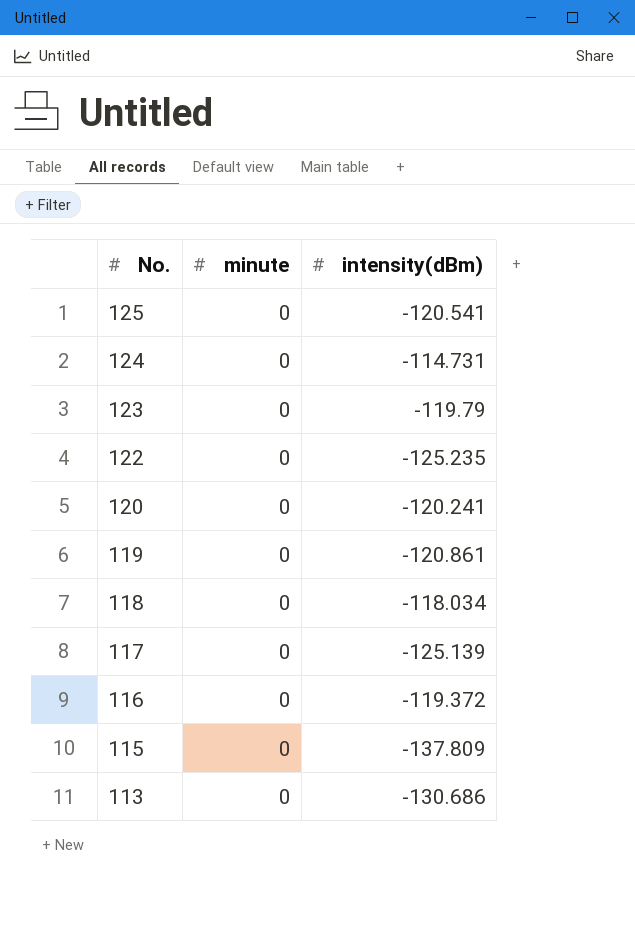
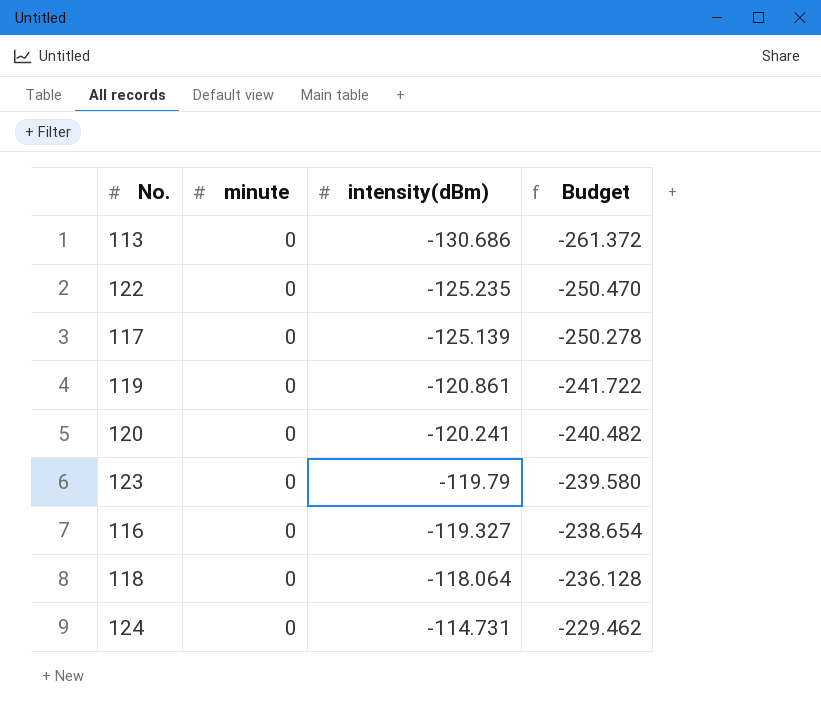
row order: No. descending -> intensity(dBm) ascending
column Budget | formula: none -> [intensity(dBm)] * 2
row 125: 0 | -120.541 -> none
row 115: 0 | -137.809 -> none
116 | intensity(dBm): -119.372 -> -119.327
118 | intensity(dBm): -118.034 -> -118.064

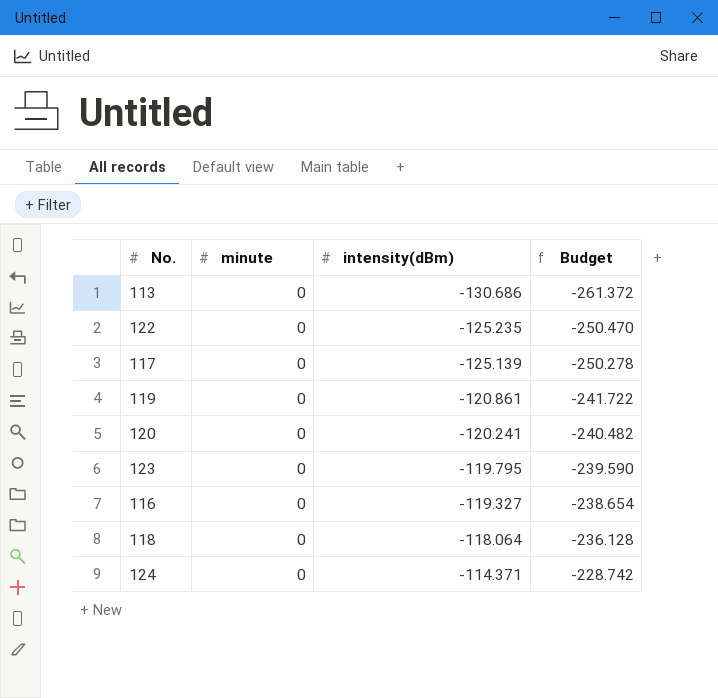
123 | intensity(dBm): -119.79 -> -119.795
123 | Budget: -239.580 -> -239.590
124 | intensity(dBm): -114.731 -> -114.371
124 | Budget: -229.462 -> -228.742

